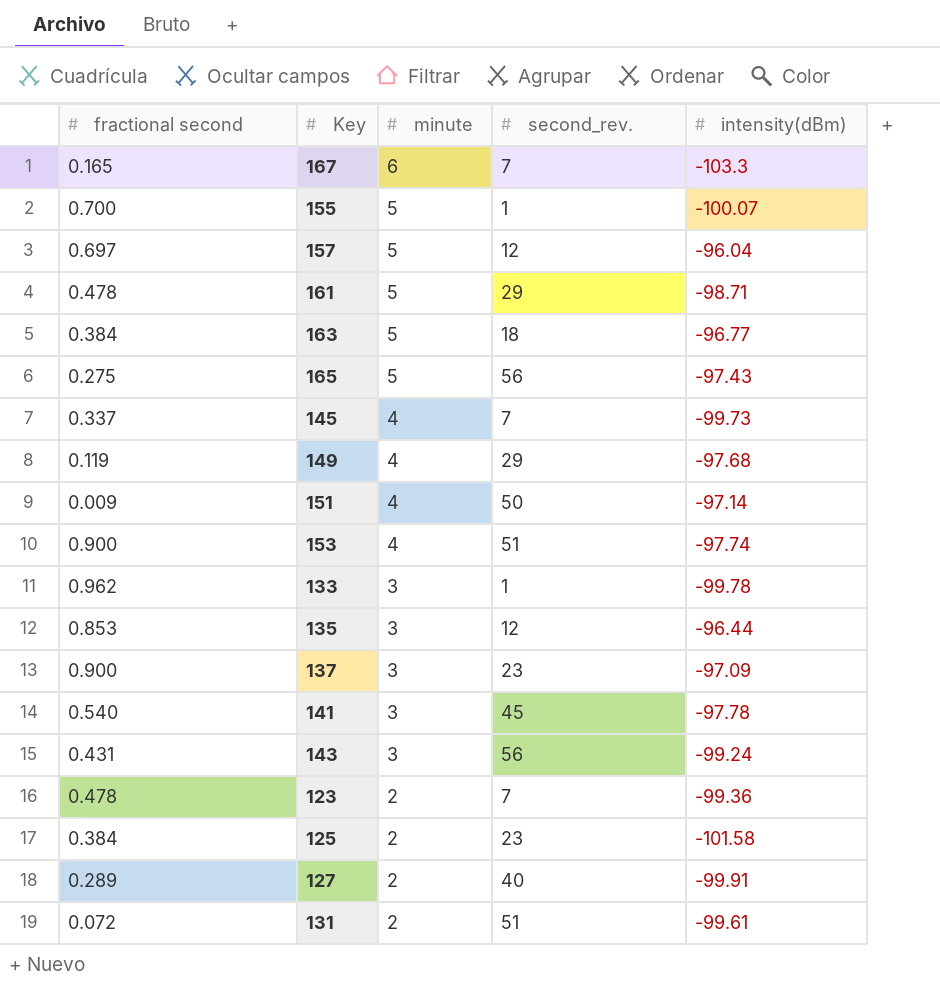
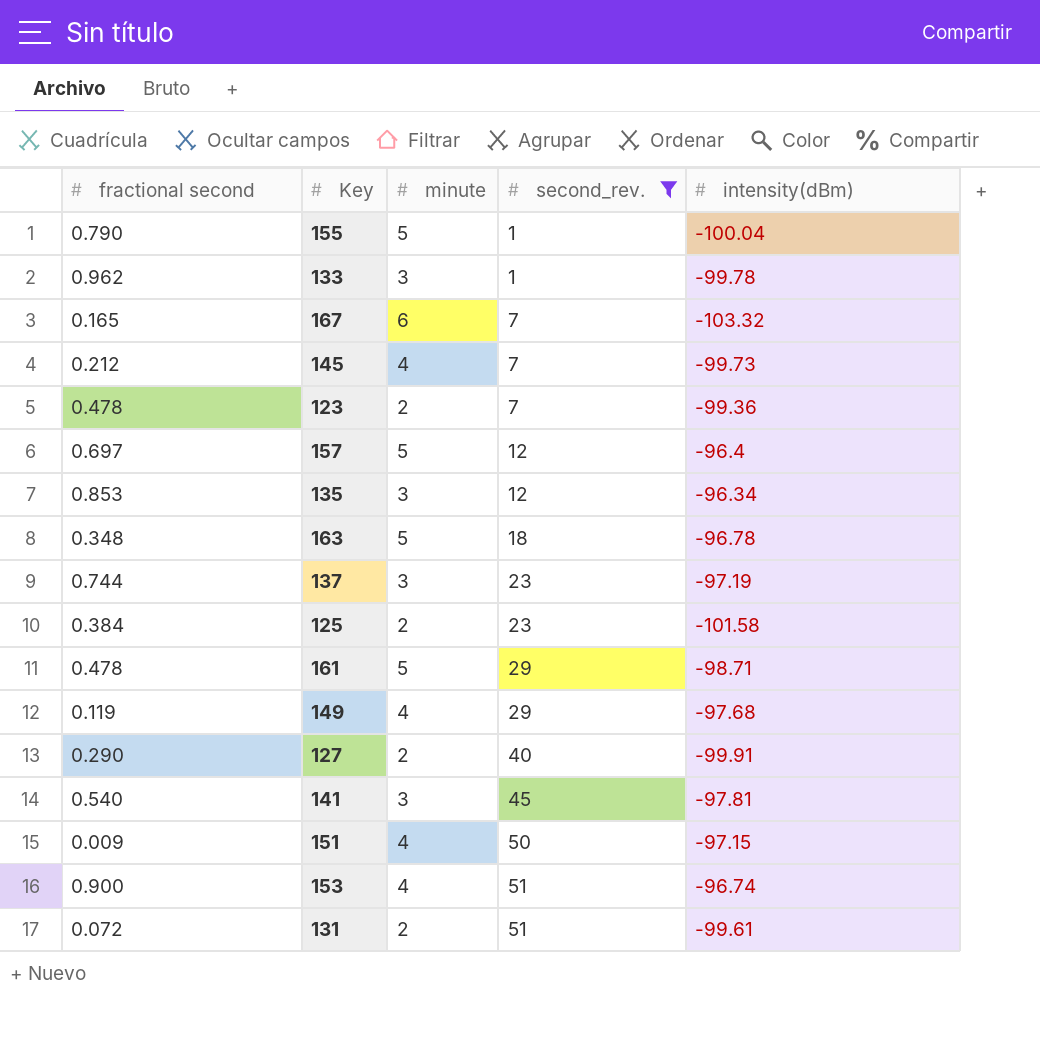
filter: none -> second_rev. != 56
row order: minute descending -> second_rev. ascending
155 | fractional second: 0.700 -> 0.790
155 | intensity(dBm): -100.07 -> -100.04
167 | intensity(dBm): -103.3 -> -103.32
145 | fractional second: 0.337 -> 0.212
157 | intensity(dBm): -96.04 -> -96.4
135 | intensity(dBm): -96.44 -> -96.34
163 | fractional second: 0.384 -> 0.348
163 | intensity(dBm): -96.77 -> -96.78
137 | fractional second: 0.900 -> 0.744
137 | intensity(dBm): -97.09 -> -97.19
127 | fractional second: 0.289 -> 0.290
141 | intensity(dBm): -97.78 -> -97.81
151 | intensity(dBm): -97.14 -> -97.15
153 | intensity(dBm): -97.74 -> -96.74

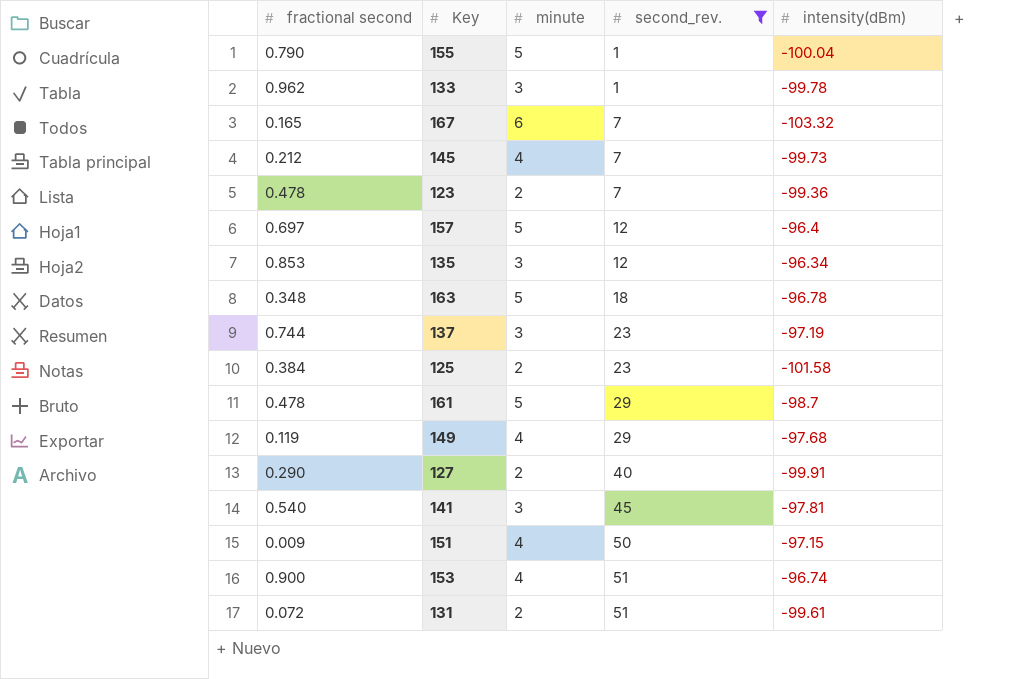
161 | intensity(dBm): -98.71 -> -98.7

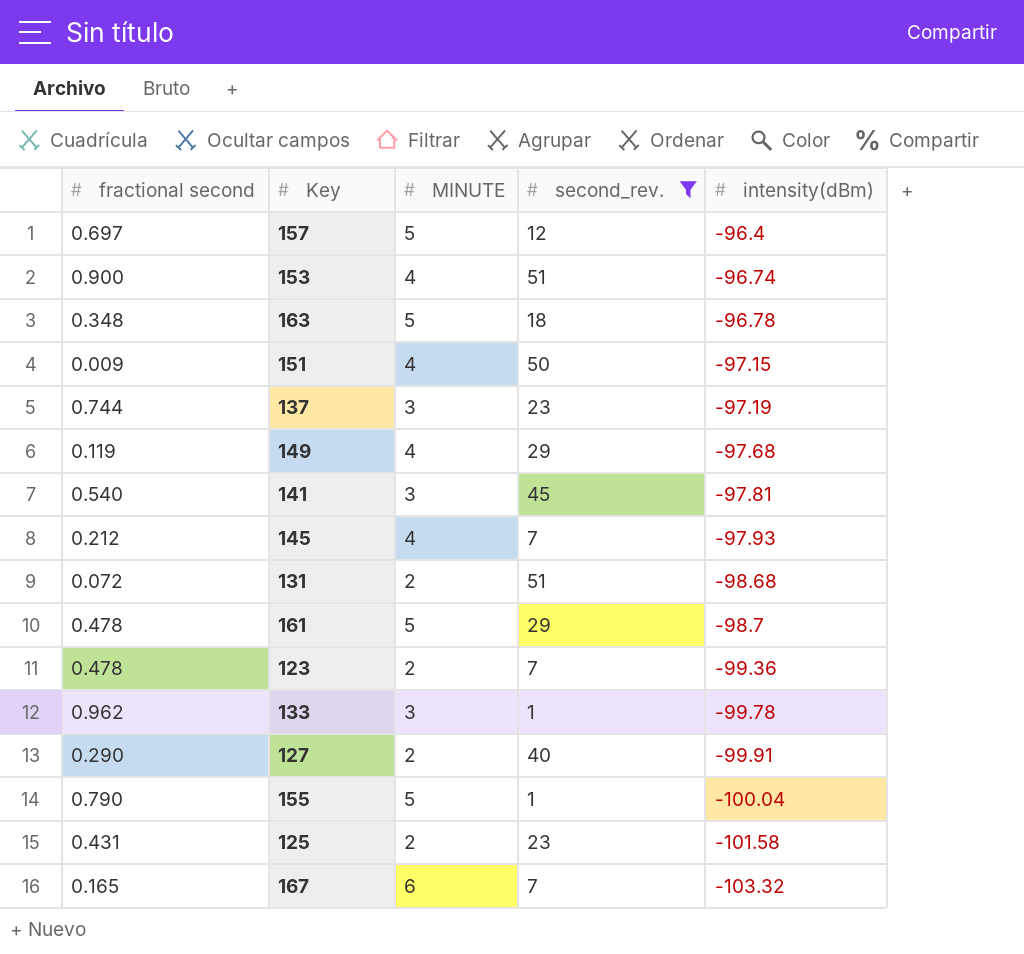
row order: second_rev. ascending -> intensity(dBm) descending
column name: minute -> MINUTE
row 135: 0.853 | 3 | 12 | -96.34 -> none
145 | intensity(dBm): -99.73 -> -97.93
131 | intensity(dBm): -99.61 -> -98.68
125 | fractional second: 0.384 -> 0.431

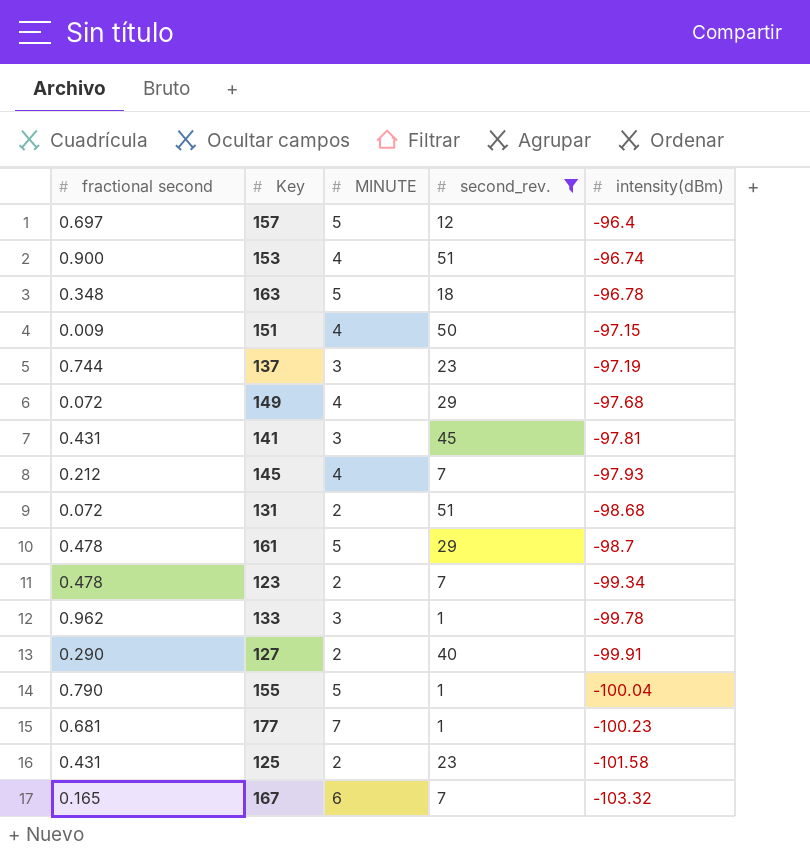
149 | fractional second: 0.119 -> 0.072
141 | fractional second: 0.540 -> 0.431
123 | intensity(dBm): -99.36 -> -99.34
row 177: none -> 0.681 | 7 | 1 | -100.23

